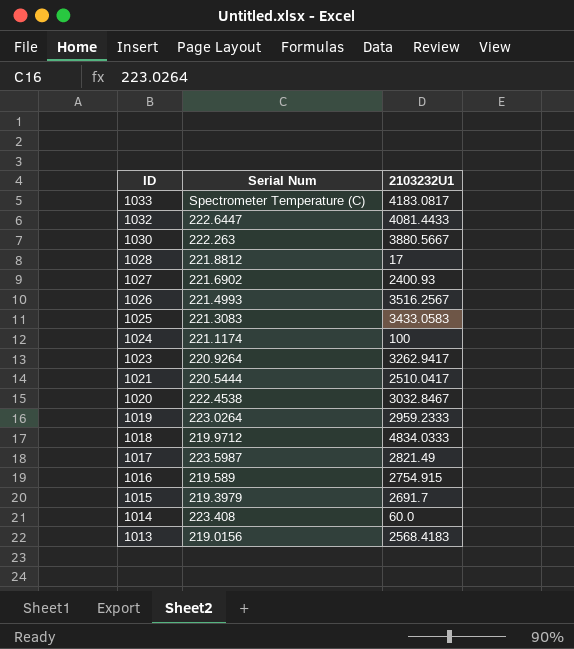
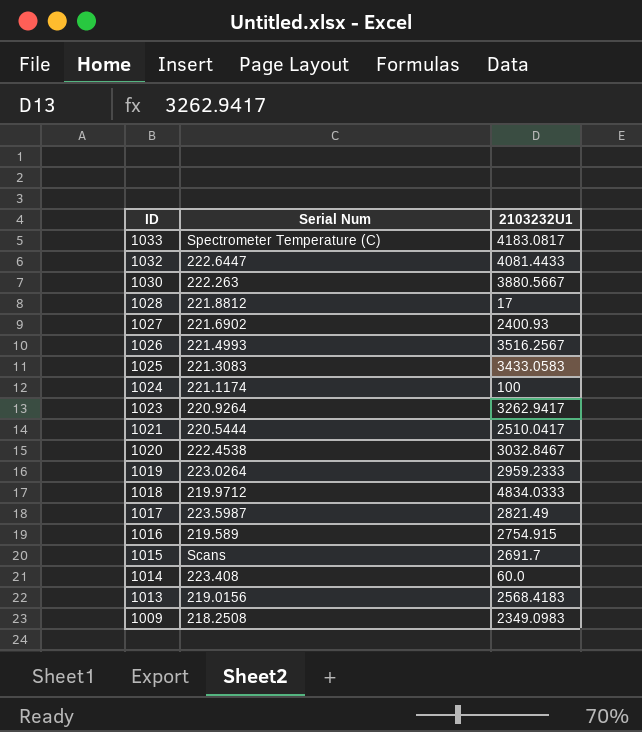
1015 | Serial Num: 219.3979 -> Scans
row 1009: none -> 218.2508 | 2349.0983

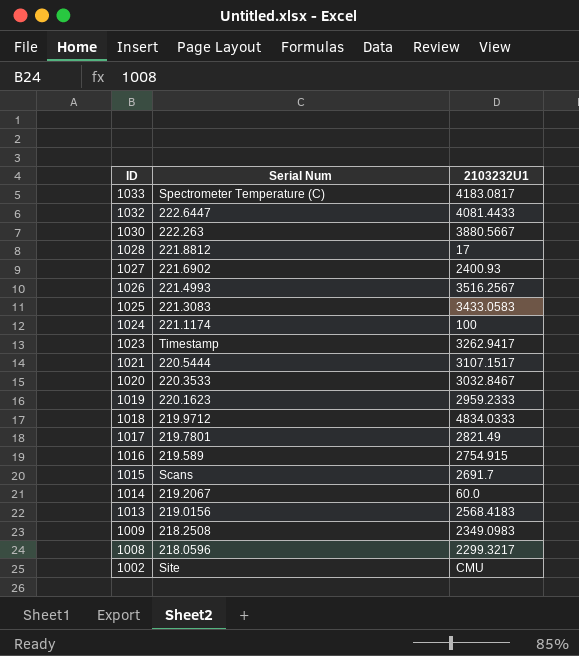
1023 | Serial Num: 220.9264 -> Timestamp
1021 | 2103232U1: 2510.0417 -> 3107.1517
1020 | Serial Num: 222.4538 -> 220.3533
1019 | Serial Num: 223.0264 -> 220.1623
1017 | Serial Num: 223.5987 -> 219.7801
1014 | Serial Num: 223.408 -> 219.2067
row 1008: none -> 218.0596 | 2299.3217
row 1002: none -> Site | CMU

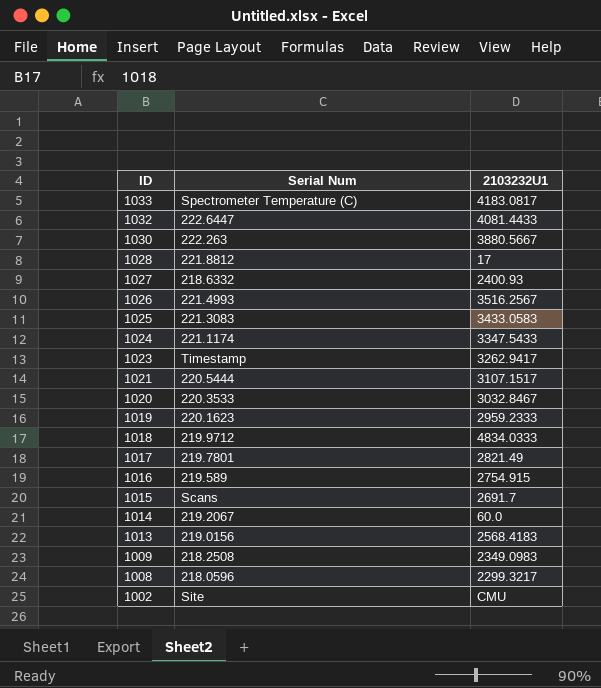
1027 | Serial Num: 221.6902 -> 218.6332
1024 | 2103232U1: 100 -> 3347.5433

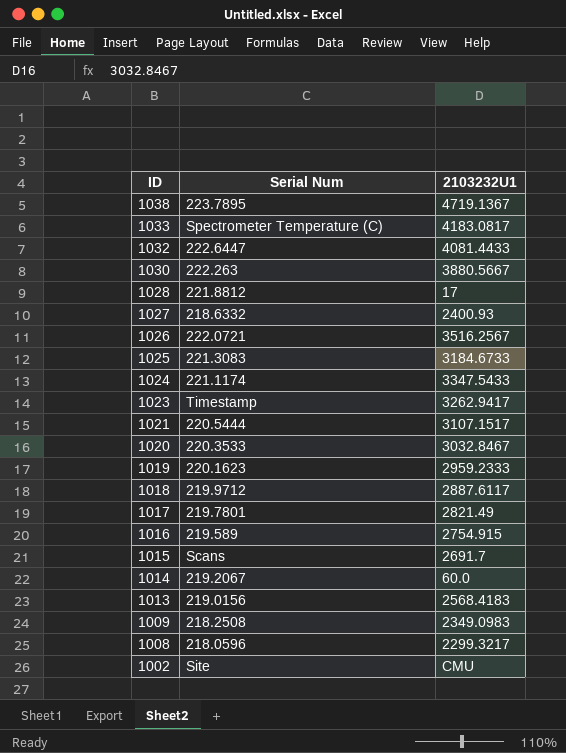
row 1038: none -> 223.7895 | 4719.1367
1026 | Serial Num: 221.4993 -> 222.0721
1025 | 2103232U1: 3433.0583 -> 3184.6733
1018 | 2103232U1: 4834.0333 -> 2887.6117

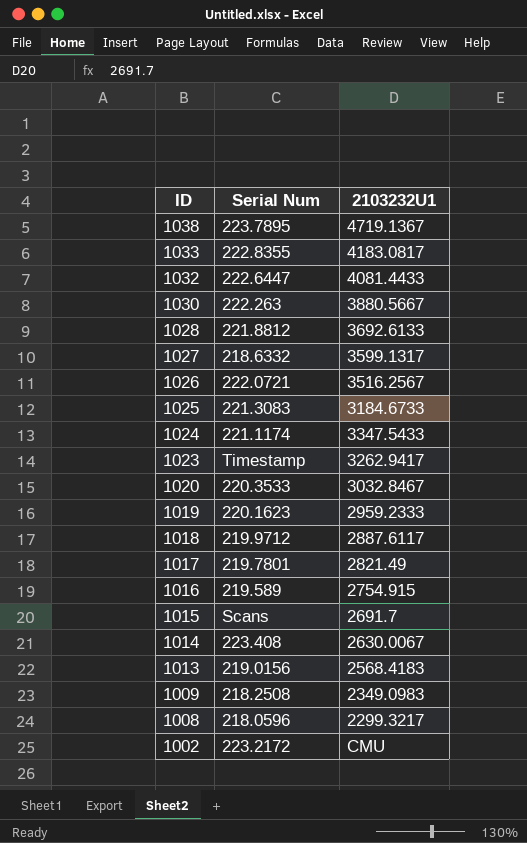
row 1021: 220.5444 | 3107.1517 -> none
1033 | Serial Num: Spectrometer Temperature (C) -> 222.8355
1028 | 2103232U1: 17 -> 3692.6133
1027 | 2103232U1: 2400.93 -> 3599.1317
1014 | Serial Num: 219.2067 -> 223.408
1014 | 2103232U1: 60.0 -> 2630.0067
1002 | Serial Num: Site -> 223.2172

